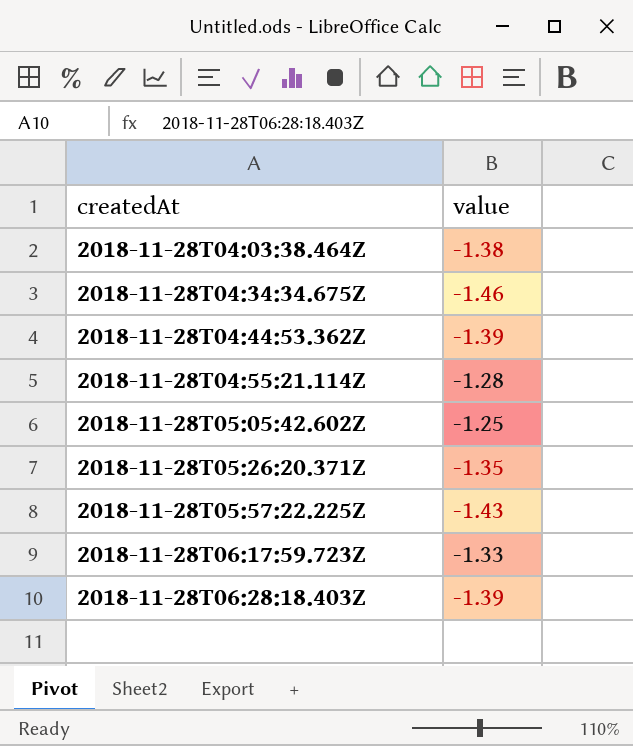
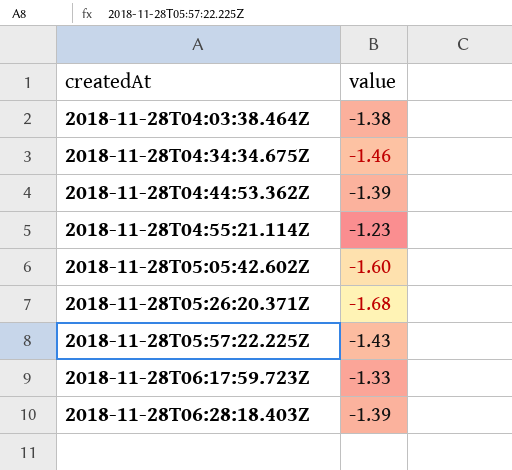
2018-11-28T04:55:21.114Z | value: -1.28 -> -1.23
2018-11-28T05:05:42.602Z | value: -1.25 -> -1.60
2018-11-28T05:26:20.371Z | value: -1.35 -> -1.68

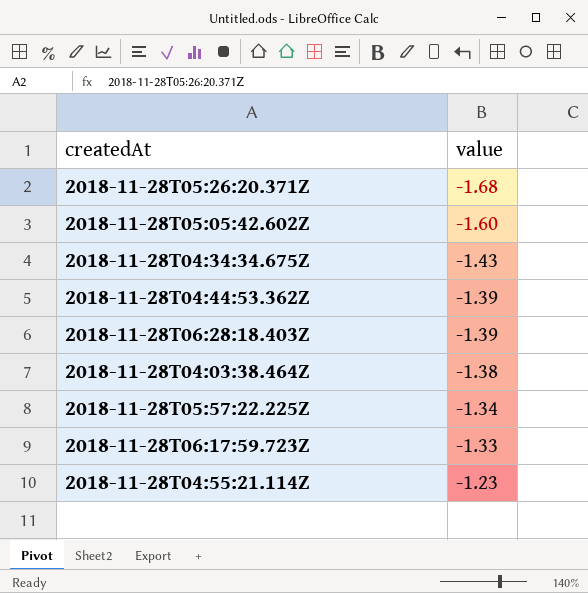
row order: createdAt ascending -> value ascending
2018-11-28T04:34:34.675Z | value: -1.46 -> -1.43
2018-11-28T05:57:22.225Z | value: -1.43 -> -1.34

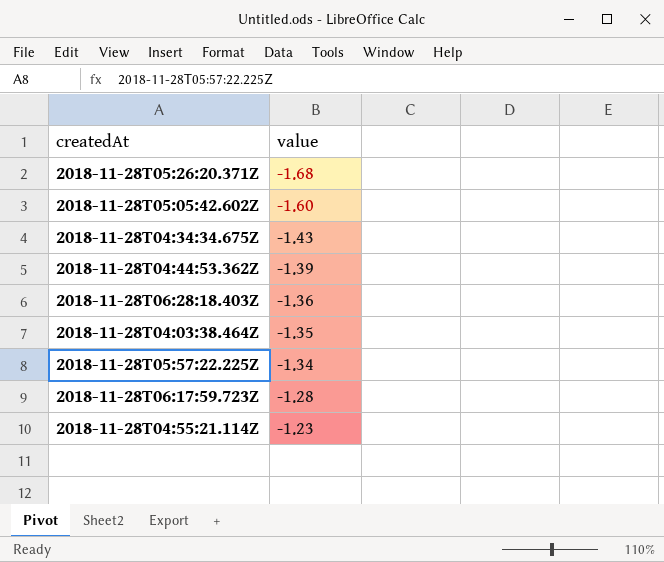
2018-11-28T06:28:18.403Z | value: -1.39 -> -1.36
2018-11-28T04:03:38.464Z | value: -1.38 -> -1.35
2018-11-28T06:17:59.723Z | value: -1.33 -> -1.28

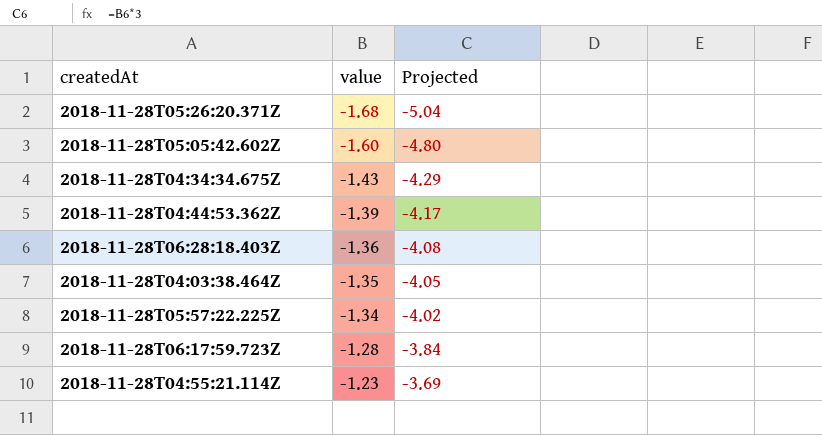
column Projected | formula: none -> [value] * 3

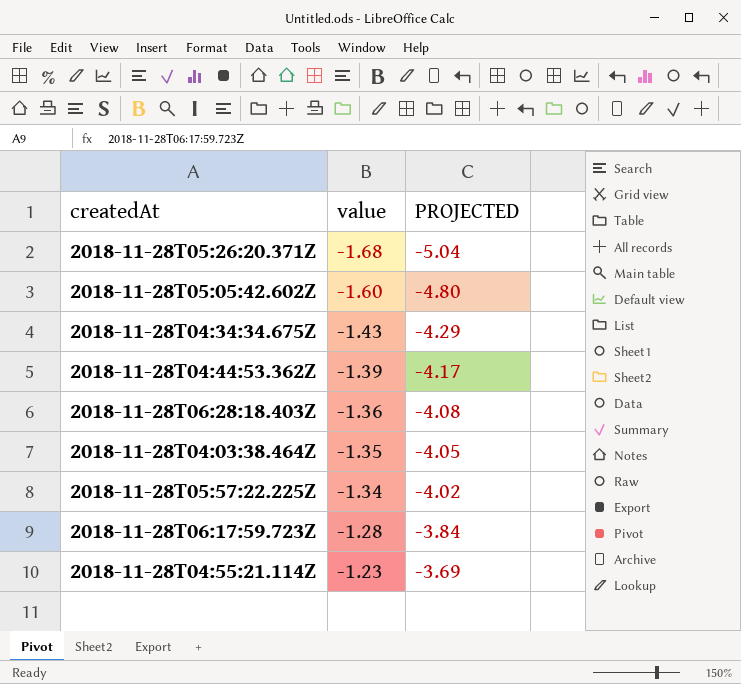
column name: Projected -> PROJECTED

